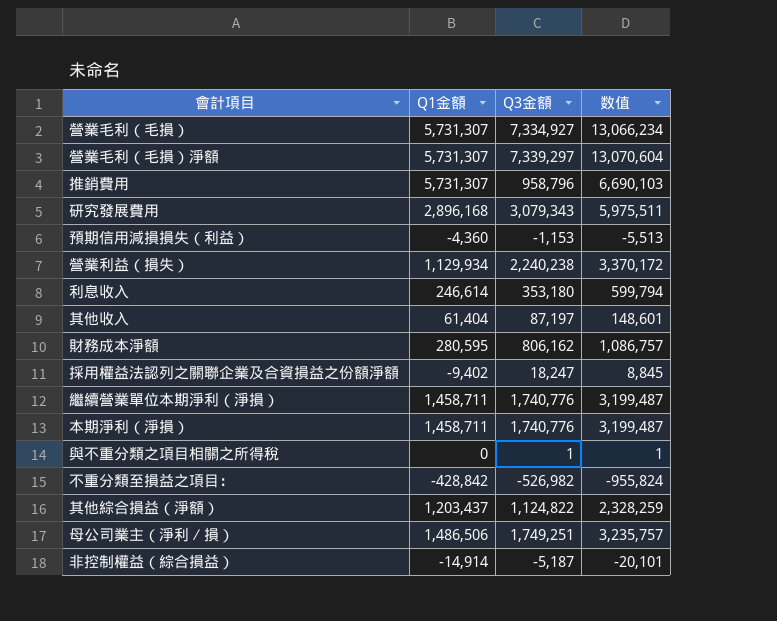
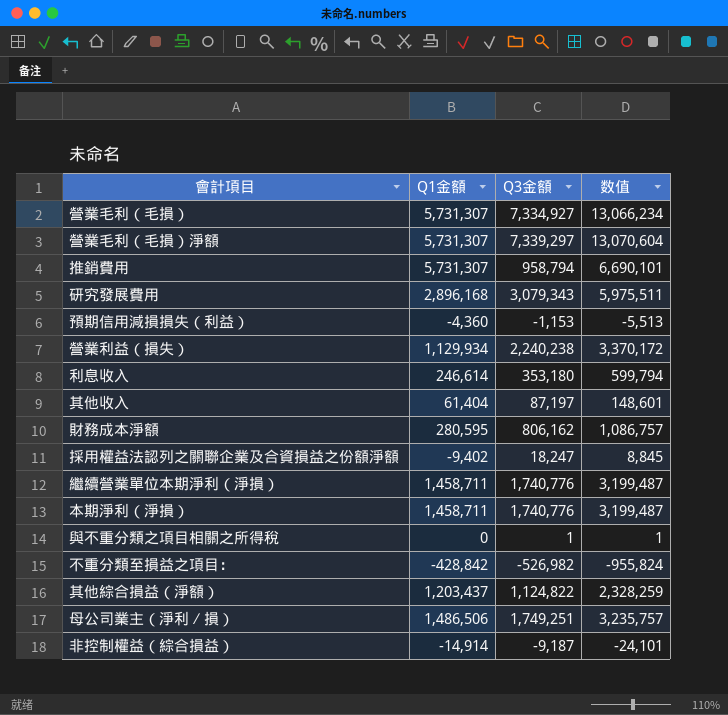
推銷費用 | Q3金額: 958,796 -> 958,794
推銷費用 | 数值: 6,690,103 -> 6,690,101
非控制權益（綜合損益） | Q3金額: -5,187 -> -9,187
非控制權益（綜合損益） | 数值: -20,101 -> -24,101

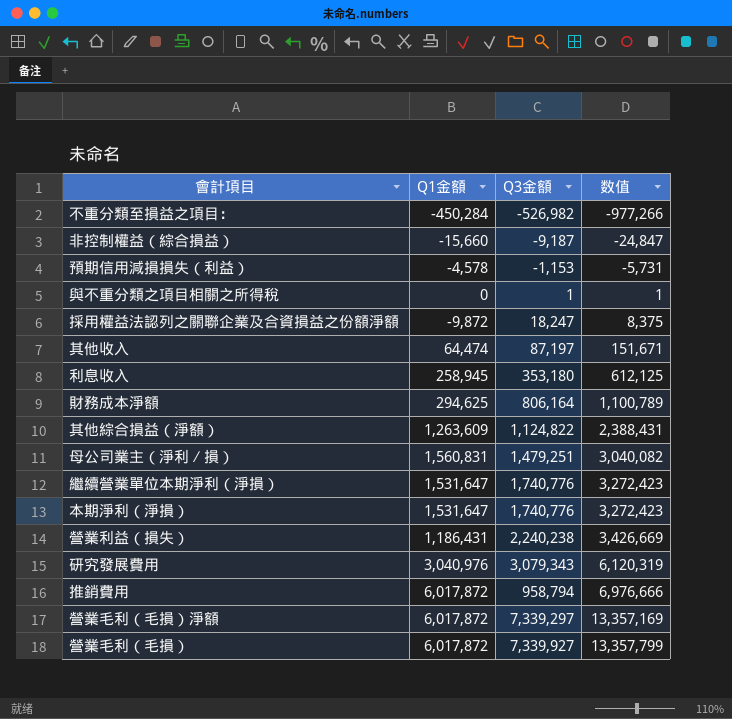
row order: none -> 数值 ascending
不重分類至損益之項目： | Q1金額: -428,842 -> -450,284
不重分類至損益之項目： | 数值: -955,824 -> -977,266
非控制權益（綜合損益） | Q1金額: -14,914 -> -15,660
非控制權益（綜合損益） | 数值: -24,101 -> -24,847
預期信用減損損失（利益） | Q1金額: -4,360 -> -4,578
預期信用減損損失（利益） | 数值: -5,513 -> -5,731
採用權益法認列之關聯企業及合資損益之份額淨額 | Q1金額: -9,402 -> -9,872
採用權益法認列之關聯企業及合資損益之份額淨額 | 数值: 8,845 -> 8,375
其他收入 | Q1金額: 61,404 -> 64,474
其他收入 | 数值: 148,601 -> 151,671
利息收入 | Q1金額: 246,614 -> 258,945
利息收入 | 数值: 599,794 -> 612,125
財務成本淨額 | Q1金額: 280,595 -> 294,625
財務成本淨額 | Q3金額: 806,162 -> 806,164
財務成本淨額 | 数值: 1,086,757 -> 1,100,789
其他綜合損益（淨額） | Q1金額: 1,203,437 -> 1,263,609
其他綜合損益（淨額） | 数值: 2,328,259 -> 2,388,431
母公司業主（淨利∕損） | Q1金額: 1,486,506 -> 1,560,831
母公司業主（淨利∕損） | Q3金額: 1,749,251 -> 1,479,251
母公司業主（淨利∕損） | 数值: 3,235,757 -> 3,040,082
繼續營業單位本期淨利（淨損） | Q1金額: 1,458,711 -> 1,531,647
繼續營業單位本期淨利（淨損） | 数值: 3,199,487 -> 3,272,423
本期淨利（淨損） | Q1金額: 1,458,711 -> 1,531,647
本期淨利（淨損） | 数值: 3,199,487 -> 3,272,423
營業利益（損失） | Q1金額: 1,129,934 -> 1,186,431
營業利益（損失） | 数值: 3,370,172 -> 3,426,669
研究發展費用 | Q1金額: 2,896,168 -> 3,040,976
研究發展費用 | 数值: 5,975,511 -> 6,120,319
推銷費用 | Q1金額: 5,731,307 -> 6,017,872
推銷費用 | 数值: 6,690,101 -> 6,976,666
營業毛利（毛損）淨額 | Q1金額: 5,731,307 -> 6,017,872
營業毛利（毛損）淨額 | 数值: 13,070,604 -> 13,357,169
營業毛利（毛損） | Q1金額: 5,731,307 -> 6,017,872
營業毛利（毛損） | Q3金額: 7,334,927 -> 7,339,927
營業毛利（毛損） | 数值: 13,066,234 -> 13,357,799

